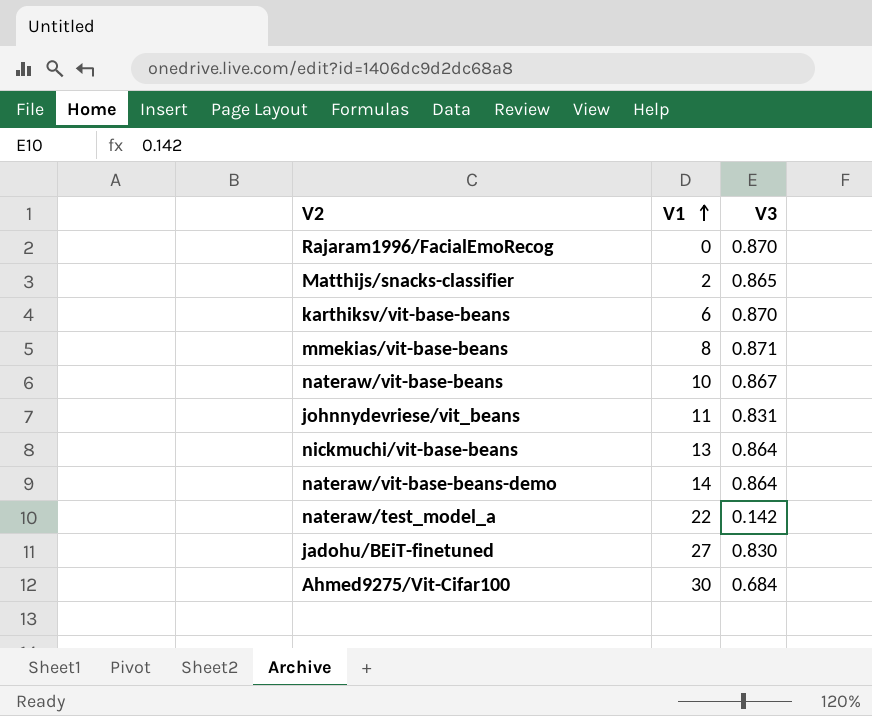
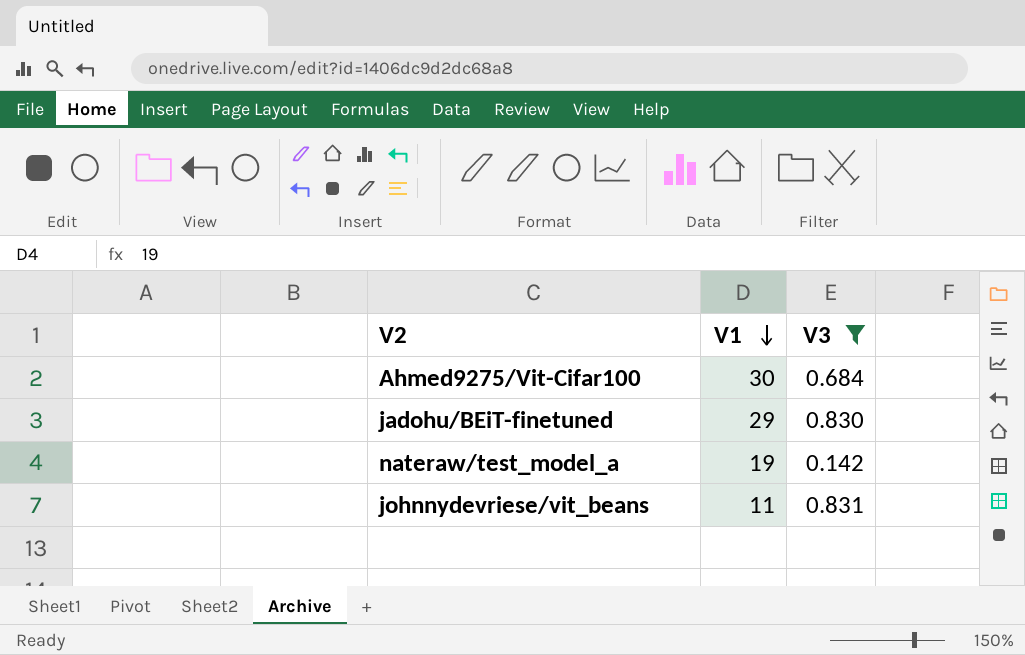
filter: none -> V3 <= 0.831
row order: V1 ascending -> V1 descending
jadohu/BEiT-finetuned | V1: 27 -> 29
nateraw/test_model_a | V1: 22 -> 19

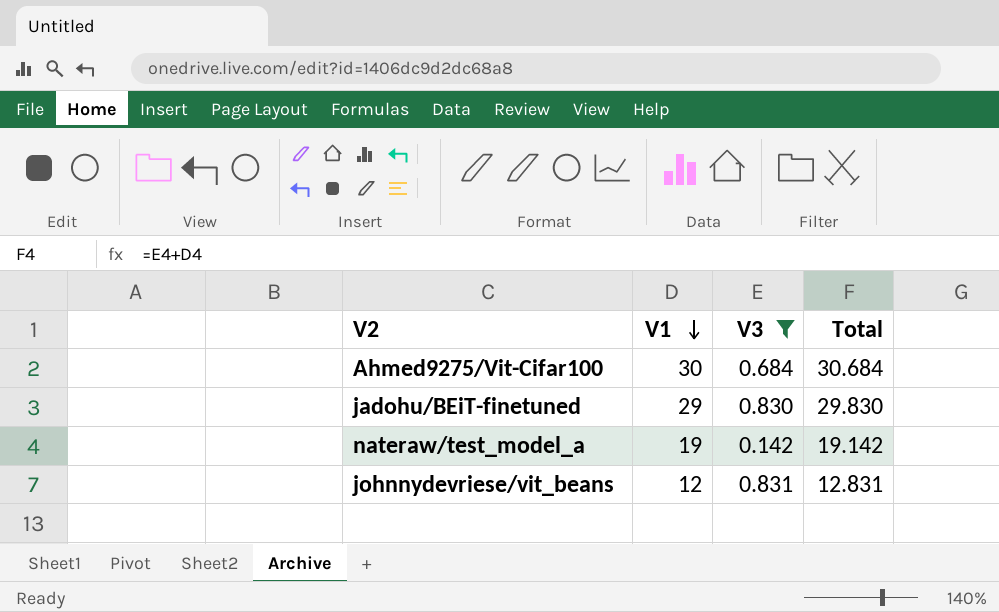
column Total | formula: none -> [V1] + [V3]
johnnydevriese/vit_beans | V1: 11 -> 12

